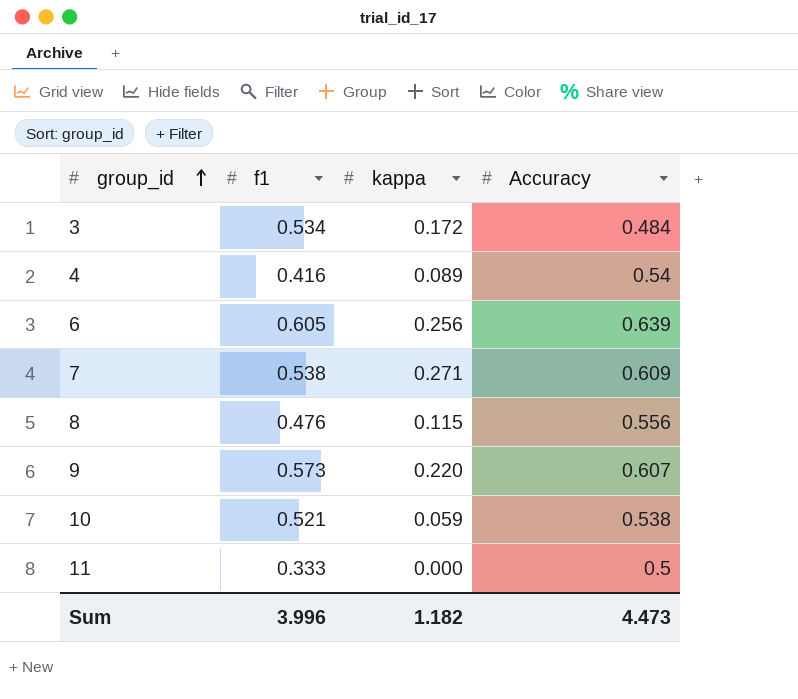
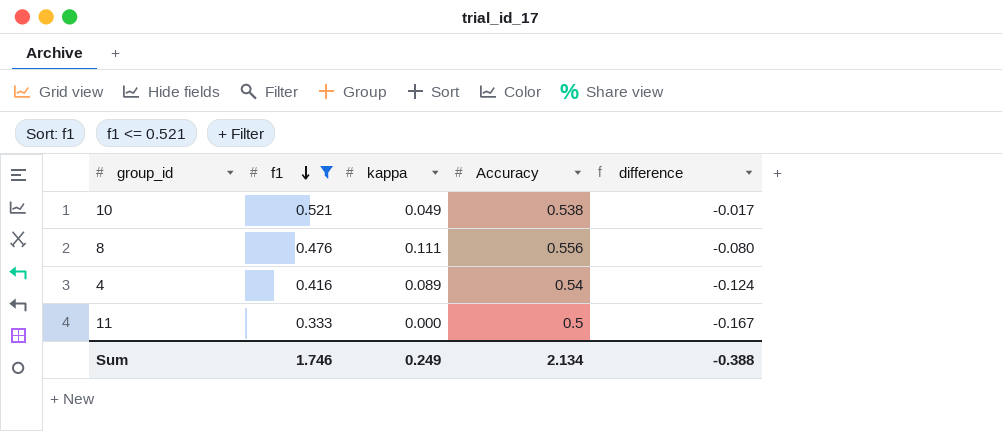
filter: none -> f1 <= 0.521
row order: group_id ascending -> f1 descending
column difference | formula: none -> [f1] - [Accuracy]
10 | kappa: 0.059 -> 0.049
8 | kappa: 0.115 -> 0.111
Sum | f1: 3.996 -> 1.746
Sum | kappa: 1.182 -> 0.249
Sum | Accuracy: 4.473 -> 2.134

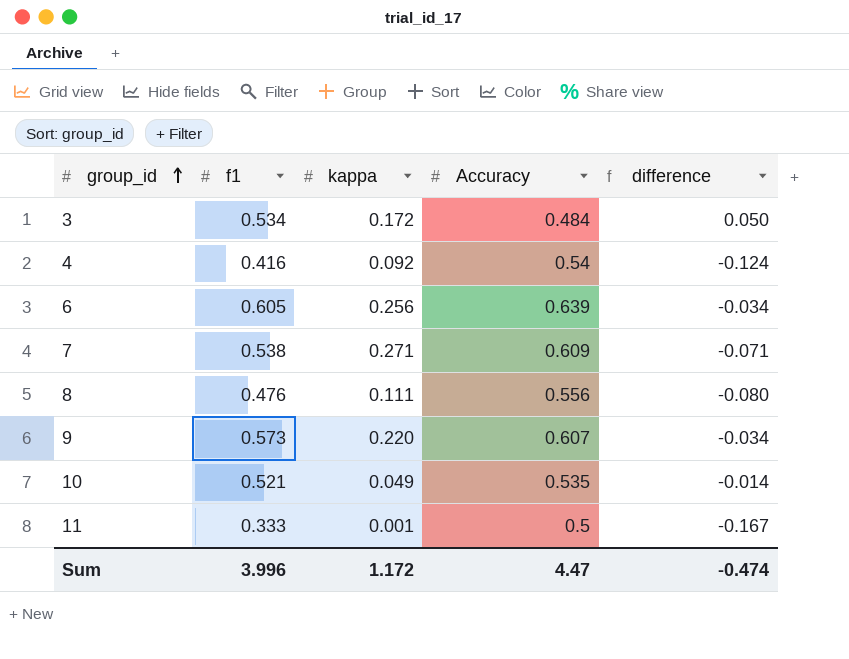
filter: f1 <= 0.521 -> none
row order: f1 descending -> group_id ascending
4 | kappa: 0.089 -> 0.092
10 | Accuracy: 0.538 -> 0.535
10 | difference: -0.017 -> -0.014
11 | kappa: 0.000 -> 0.001
Sum | f1: 1.746 -> 3.996
Sum | kappa: 0.249 -> 1.172
Sum | Accuracy: 2.134 -> 4.47
Sum | difference: -0.388 -> -0.474

